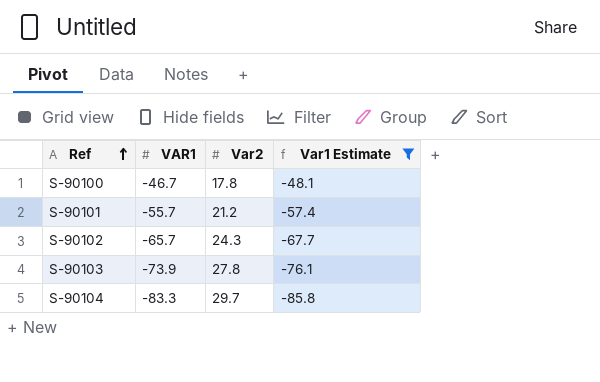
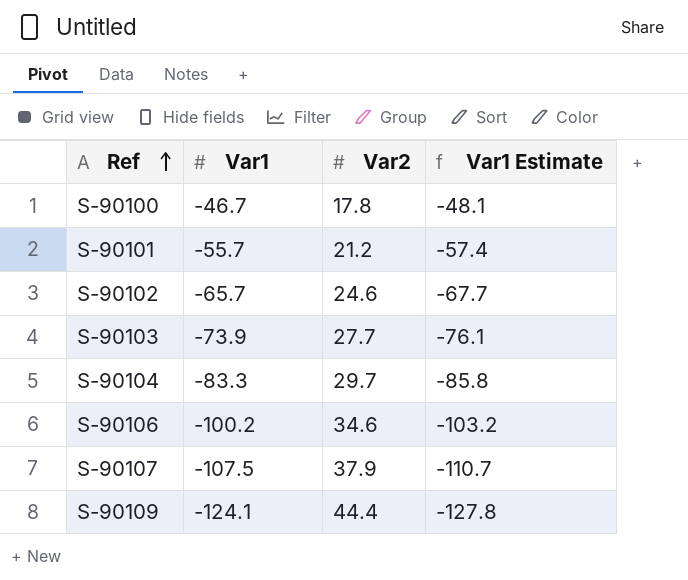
filter: Var1 Estimate >= -85.8 -> none
column name: VAR1 -> Var1
S-90102 | Var2: 24.3 -> 24.6
S-90103 | Var2: 27.8 -> 27.7

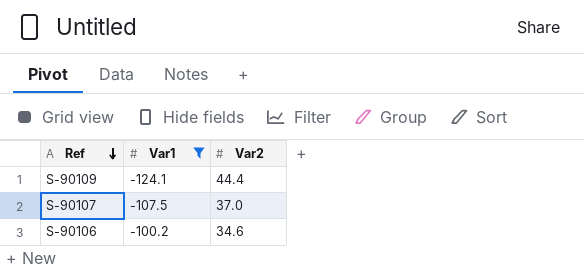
filter: none -> Var1 <= -100.2
row order: Ref ascending -> Ref descending
column Var1 Estimate | formula: [Var1] * 1.03 -> none
S-90107 | Var2: 37.9 -> 37.0

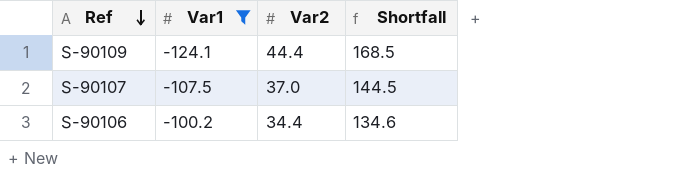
column Shortfall | formula: none -> [Var2] - [Var1]
S-90106 | Var2: 34.6 -> 34.4

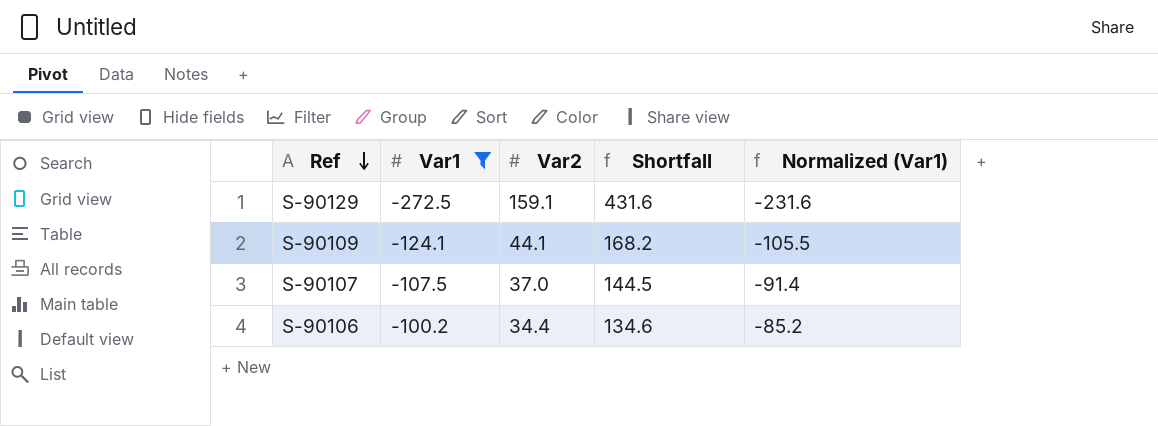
column Normalized (Var1) | formula: none -> [Var1] * 0.85
row S-90129: none -> -272.5 | 159.1 | 431.6 | -231.6
S-90109 | Var2: 44.4 -> 44.1
S-90109 | Shortfall: 168.5 -> 168.2

